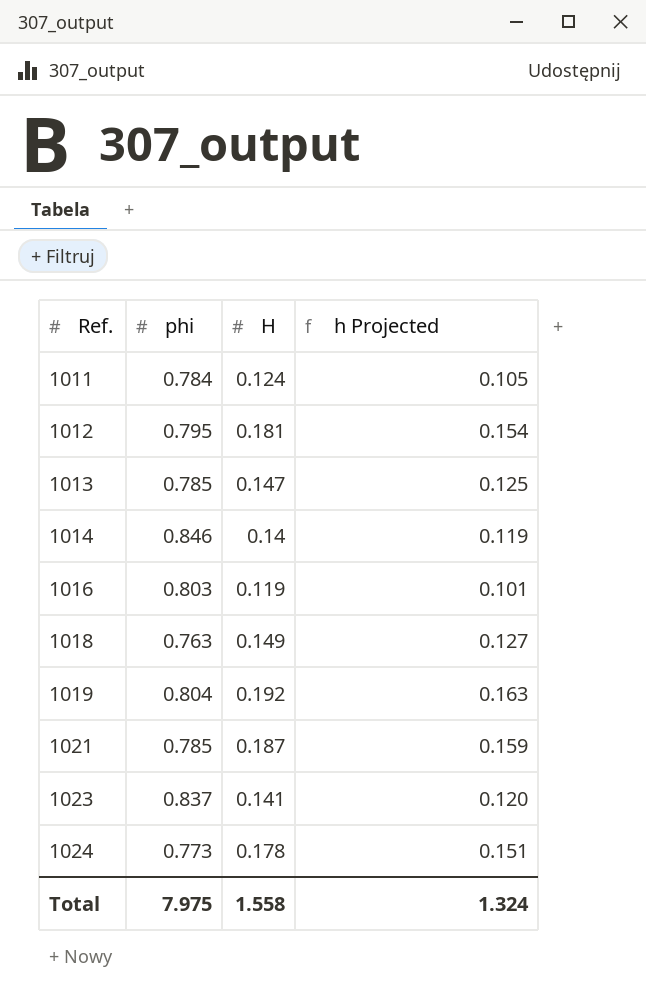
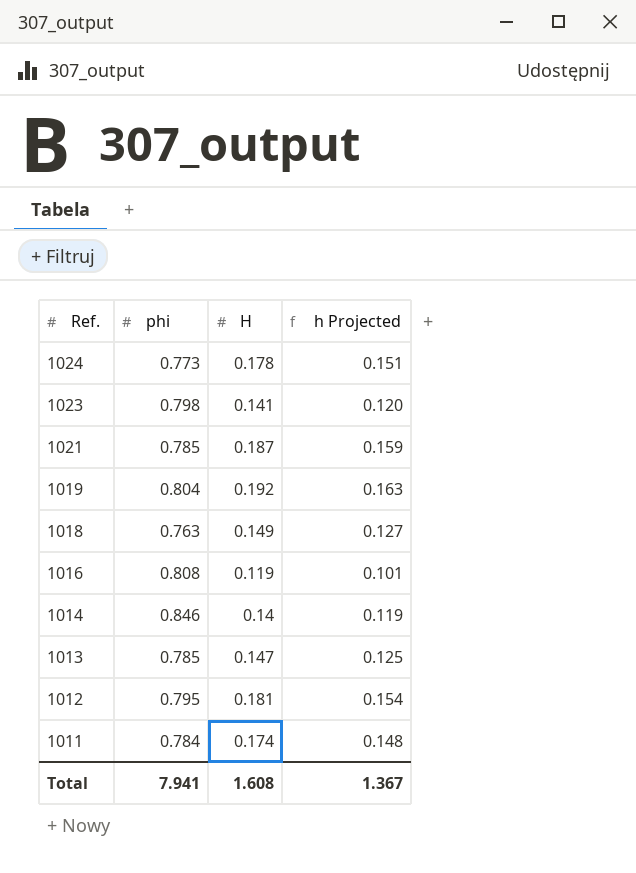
row order: Ref. ascending -> Ref. descending
1023 | phi: 0.837 -> 0.798
1016 | phi: 0.803 -> 0.808
1011 | H: 0.124 -> 0.174
1011 | h Projected: 0.105 -> 0.148
Total | phi: 7.975 -> 7.941
Total | H: 1.558 -> 1.608
Total | h Projected: 1.324 -> 1.367

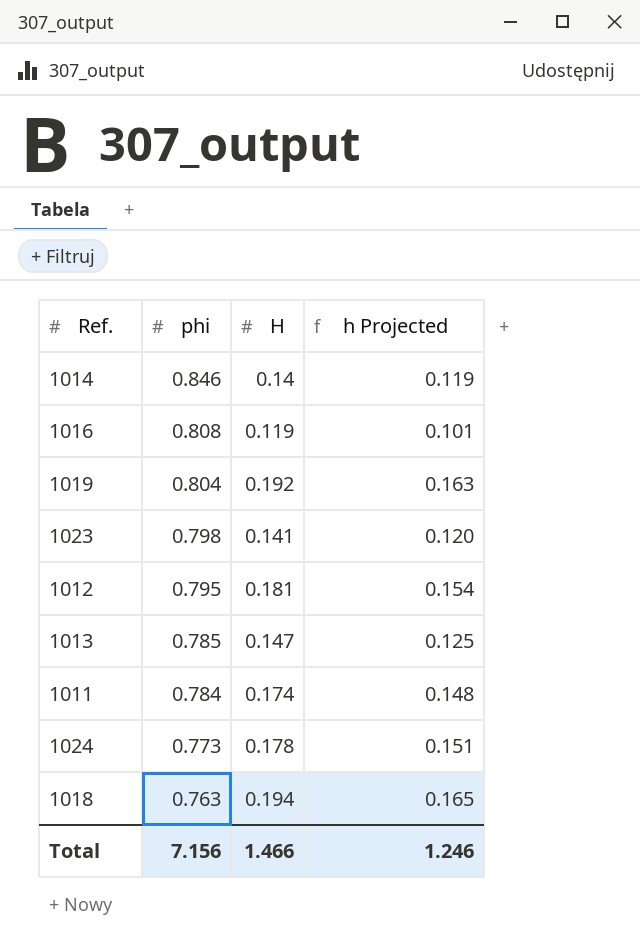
row order: Ref. descending -> phi descending
row 1021: 0.785 | 0.187 | 0.159 -> none
1018 | H: 0.149 -> 0.194
1018 | h Projected: 0.127 -> 0.165
Total | phi: 7.941 -> 7.156
Total | H: 1.608 -> 1.466
Total | h Projected: 1.367 -> 1.246

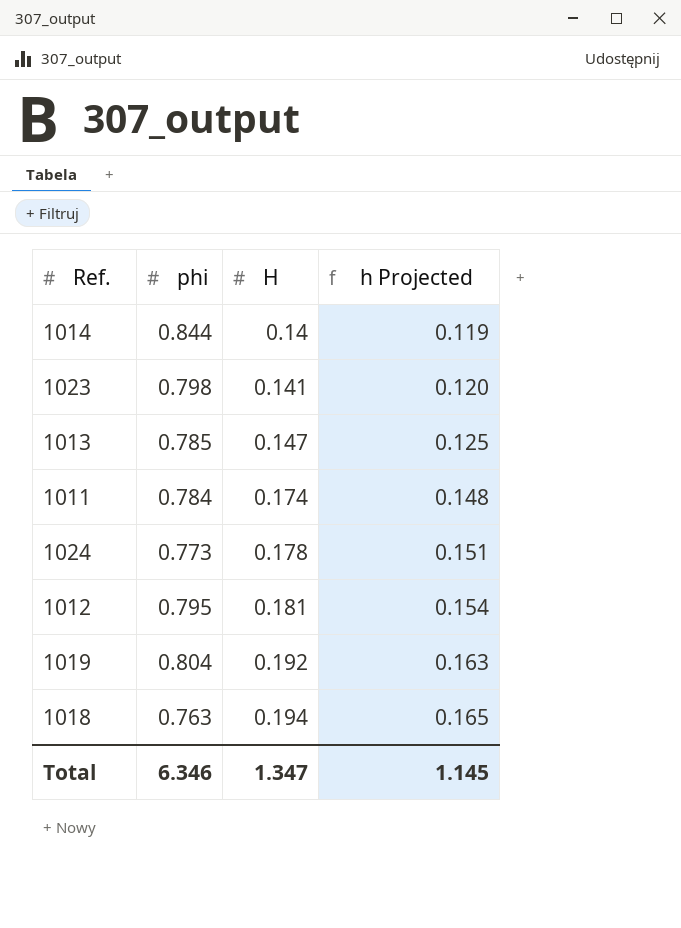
row order: phi descending -> H ascending
row 1016: 0.808 | 0.119 | 0.101 -> none
1014 | phi: 0.846 -> 0.844
Total | phi: 7.156 -> 6.346
Total | H: 1.466 -> 1.347
Total | h Projected: 1.246 -> 1.145

